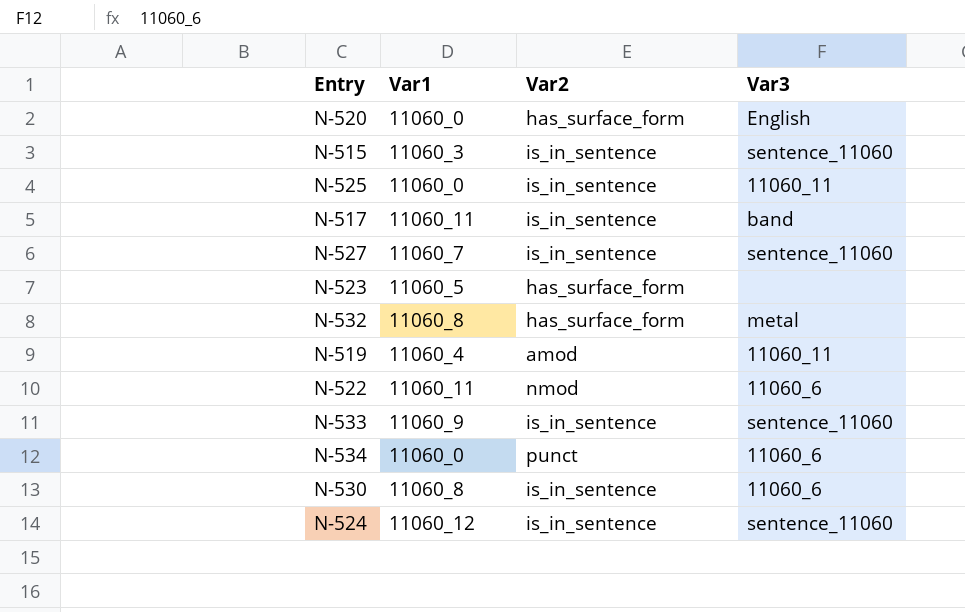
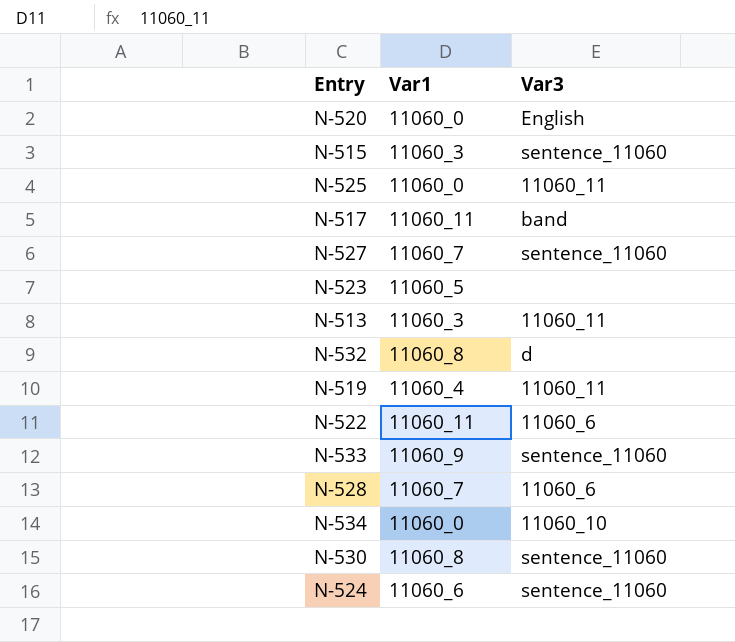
column Var2 | position: 3 -> none
row N-513: none -> 11060_3 | 11060_11
N-532 | Var3: metal -> d
row N-528: none -> 11060_7 | 11060_6
N-534 | Var3: 11060_6 -> 11060_10
N-530 | Var3: 11060_6 -> sentence_11060
N-524 | Var1: 11060_12 -> 11060_6

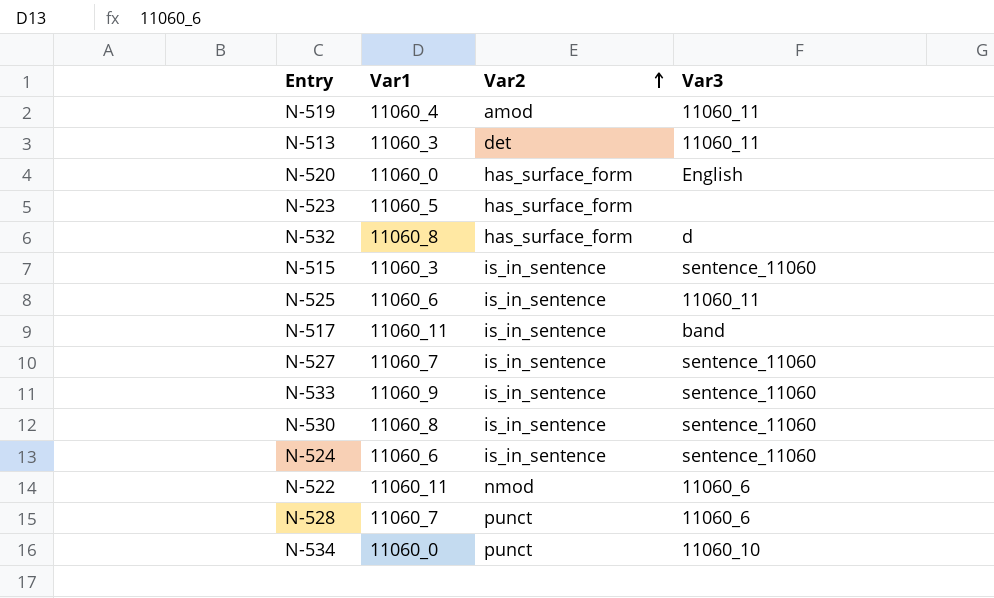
row order: none -> Var2 ascending
column Var2 | position: none -> 3
N-525 | Var1: 11060_0 -> 11060_6

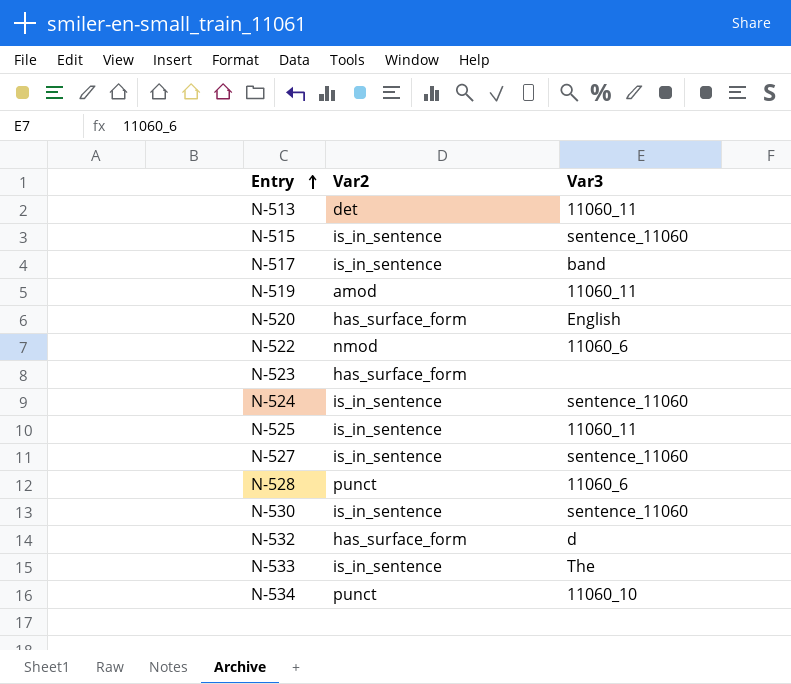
row order: Var2 ascending -> Entry ascending
column Var1 | position: 2 -> none
N-533 | Var3: sentence_11060 -> The

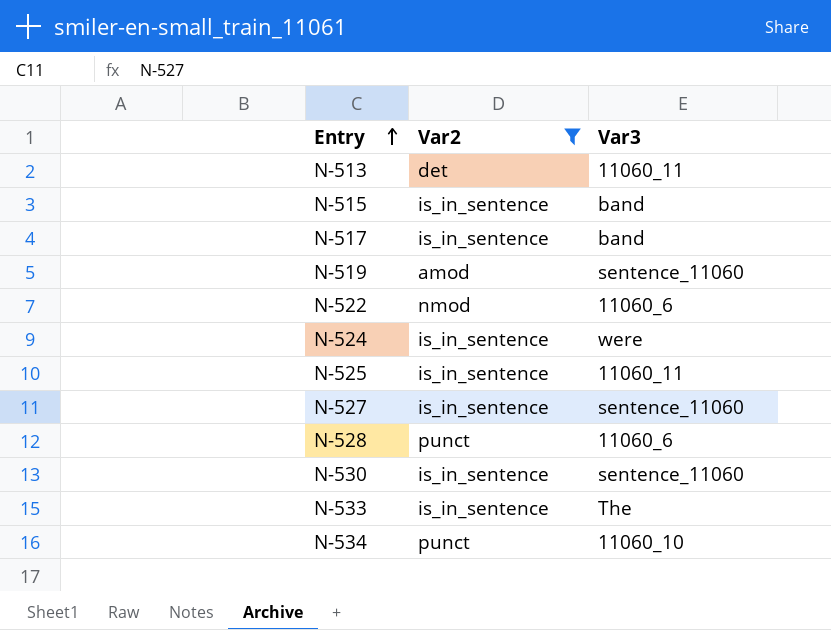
filter: none -> Var2 != has_surface_form
N-515 | Var3: sentence_11060 -> band
N-519 | Var3: 11060_11 -> sentence_11060
N-524 | Var3: sentence_11060 -> were

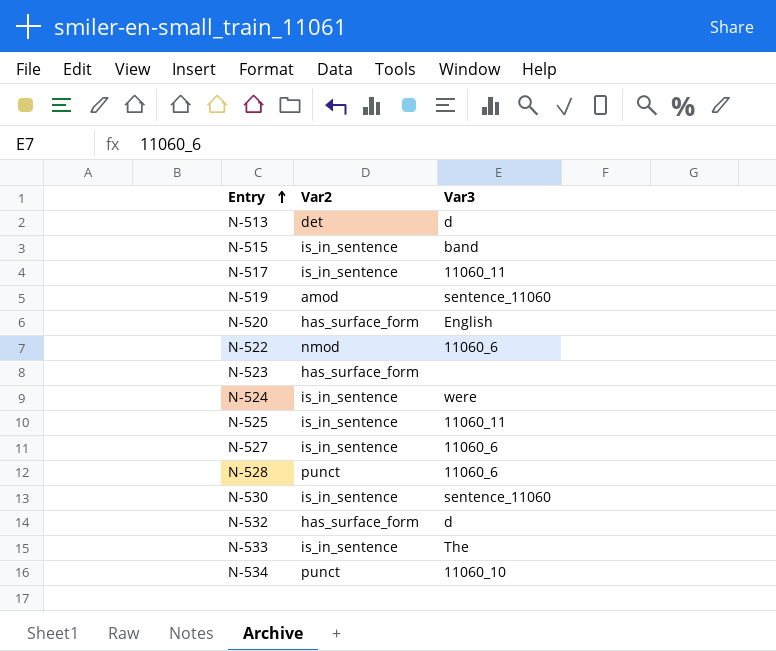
filter: Var2 != has_surface_form -> none
N-513 | Var3: 11060_11 -> d
N-517 | Var3: band -> 11060_11
N-527 | Var3: sentence_11060 -> 11060_6

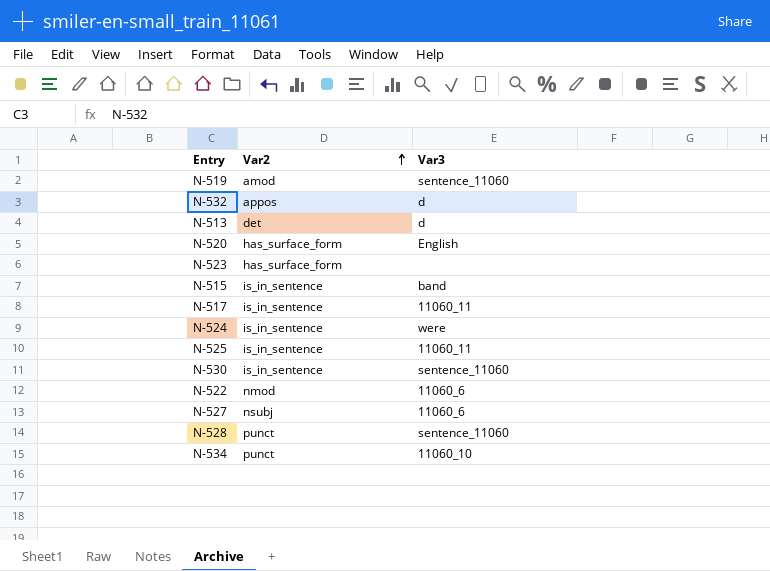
row order: Entry ascending -> Var2 ascending
row N-533: is_in_sentence | The -> none
N-532 | Var2: has_surface_form -> appos
N-527 | Var2: is_in_sentence -> nsubj
N-528 | Var3: 11060_6 -> sentence_11060

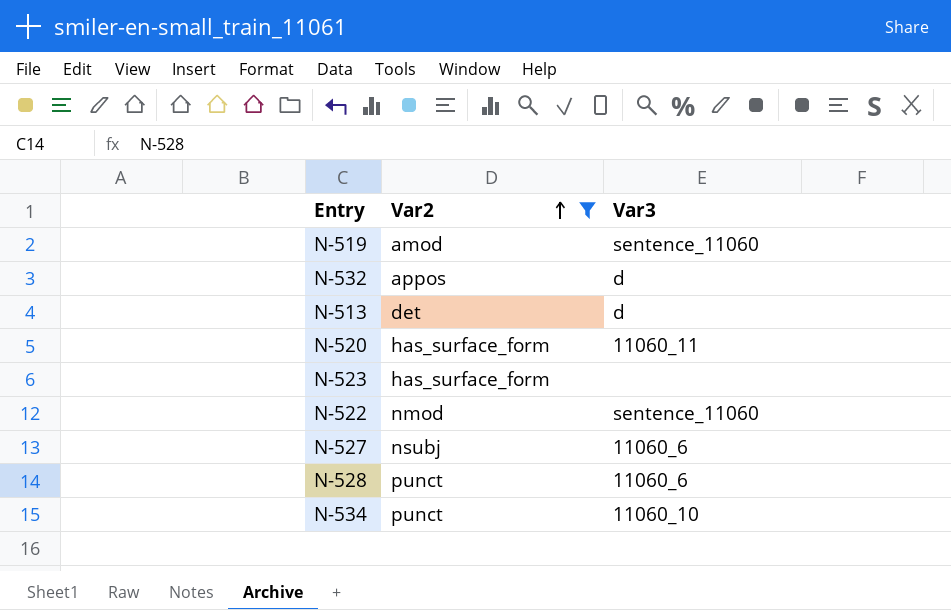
filter: none -> Var2 != is_in_sentence
N-520 | Var3: English -> 11060_11
N-522 | Var3: 11060_6 -> sentence_11060
N-528 | Var3: sentence_11060 -> 11060_6

